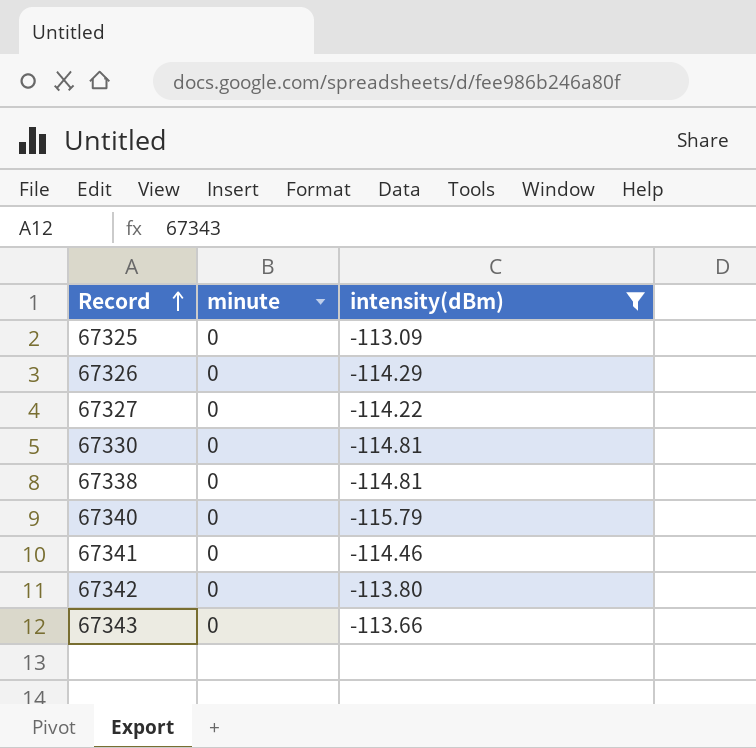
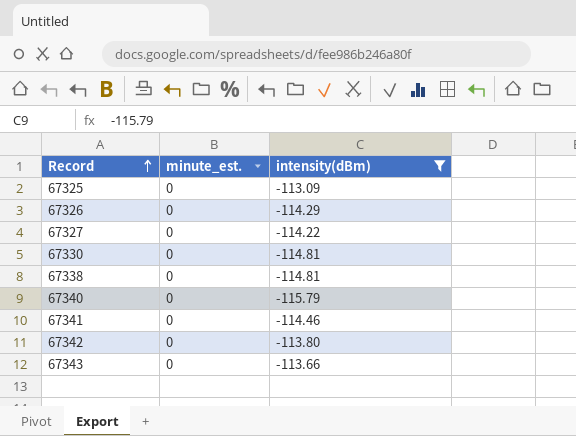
column name: minute -> minute_est.

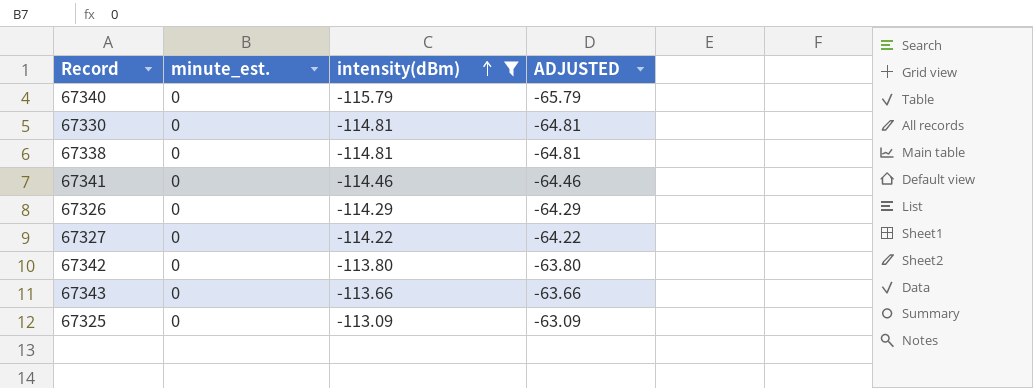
row order: Record ascending -> intensity(dBm) ascending
column ADJUSTED | formula: none -> [intensity(dBm)] + 50

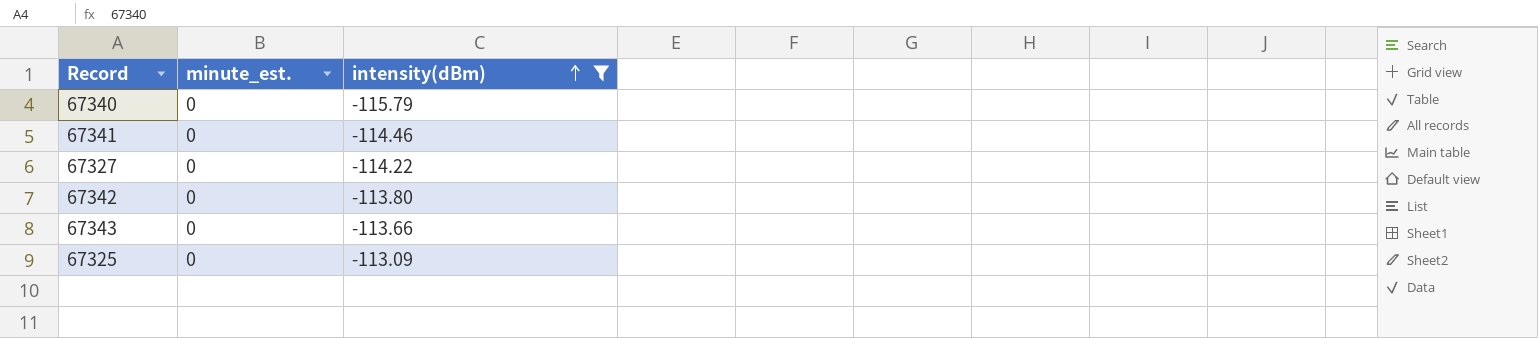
column ADJUSTED | formula: [intensity(dBm)] + 50 -> none
row 67330: 0 | -114.81 | -64.81 -> none
row 67338: 0 | -114.81 | -64.81 -> none
row 67326: 0 | -114.29 | -64.29 -> none

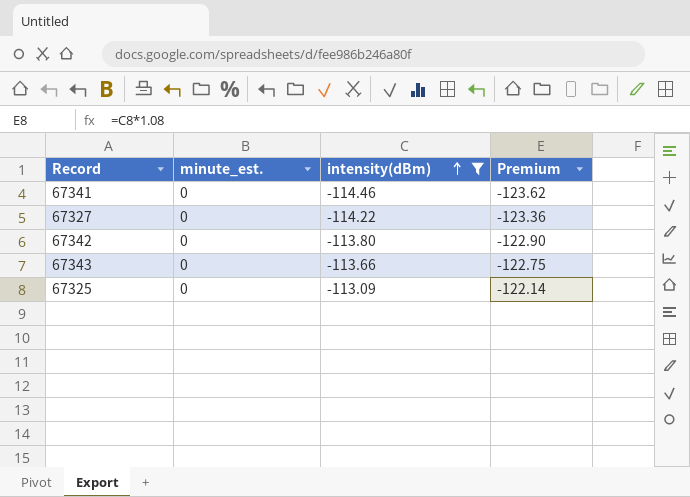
column Premium | formula: none -> [intensity(dBm)] * 1.08
row 67340: 0 | -115.79 -> none

